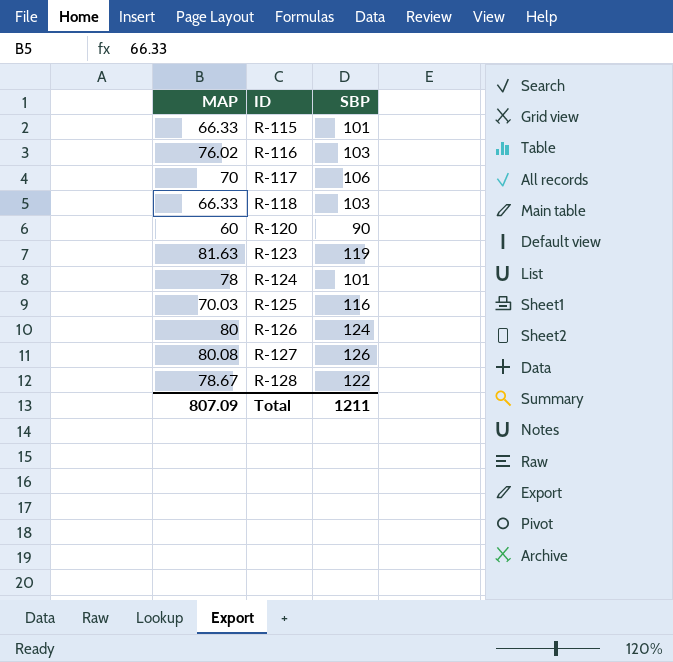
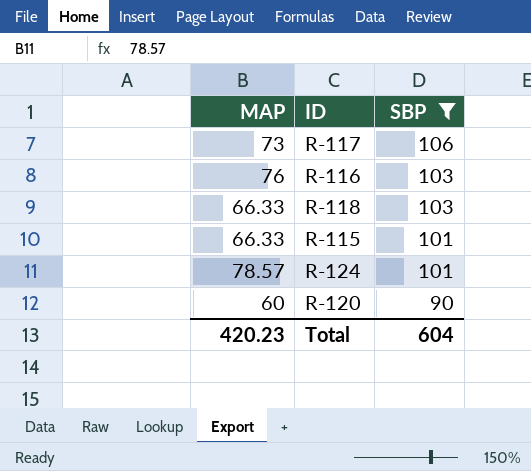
filter: none -> SBP <= 106
row order: ID ascending -> SBP descending
R-117 | MAP: 70 -> 73
R-116 | MAP: 76.02 -> 76
R-124 | MAP: 78 -> 78.57
Total | MAP: 807.09 -> 420.23
Total | SBP: 1211 -> 604

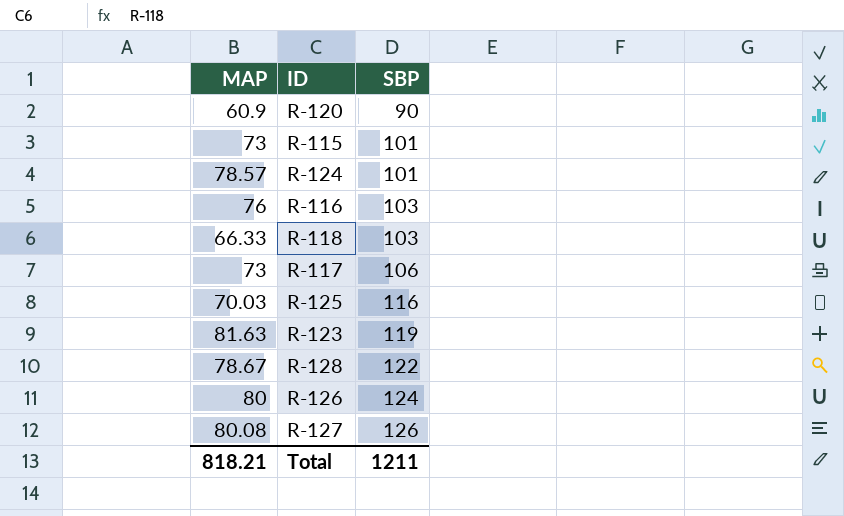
filter: SBP <= 106 -> none
row order: SBP descending -> SBP ascending
R-120 | MAP: 60 -> 60.9
R-115 | MAP: 66.33 -> 73
Total | MAP: 420.23 -> 818.21
Total | SBP: 604 -> 1211

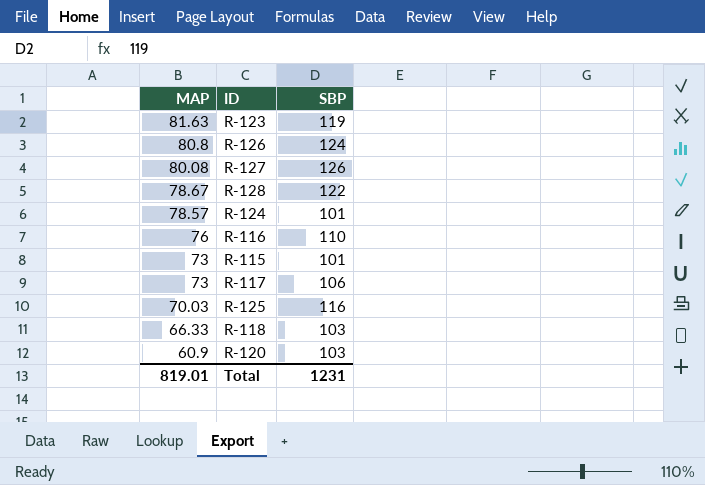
row order: SBP ascending -> MAP descending
R-126 | MAP: 80 -> 80.8
R-116 | SBP: 103 -> 110
R-120 | SBP: 90 -> 103
Total | MAP: 818.21 -> 819.01
Total | SBP: 1211 -> 1231

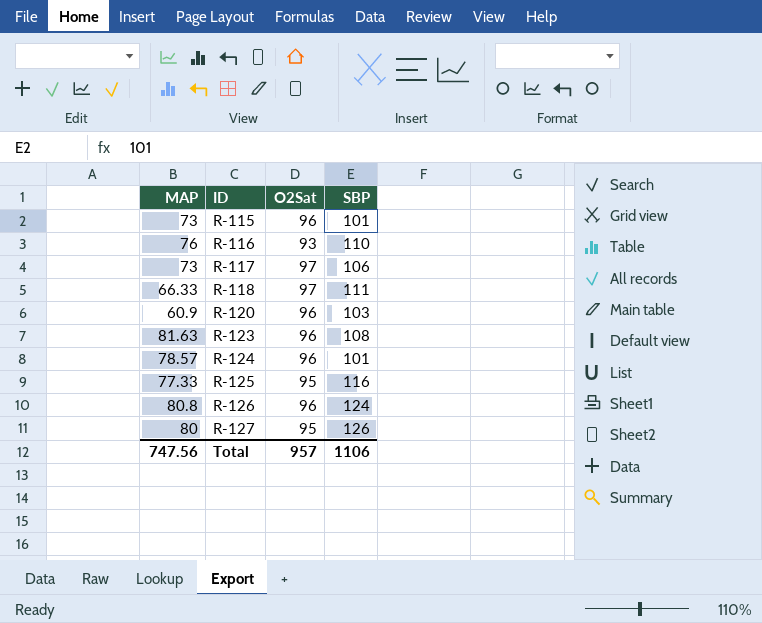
row order: MAP descending -> ID ascending
column O2Sat | position: none -> 3
row R-128: 78.67 | 122 -> none
R-118 | SBP: 103 -> 111
R-123 | SBP: 119 -> 108
R-125 | MAP: 70.03 -> 77.33
R-127 | MAP: 80.08 -> 80
Total | MAP: 819.01 -> 747.56
Total | SBP: 1231 -> 1106

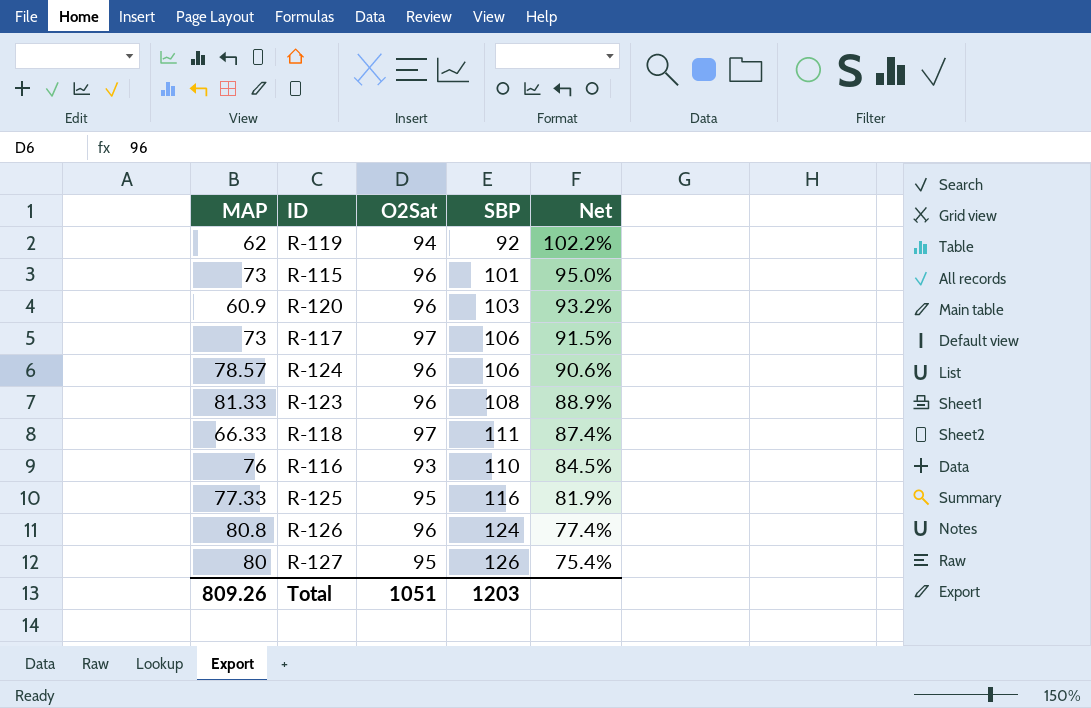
row order: ID ascending -> Net descending
column Net | formula: none -> [O2Sat] / [SBP]
row R-119: none -> 62 | 94 | 92 | 102.2%
R-124 | SBP: 101 -> 106
R-123 | MAP: 81.63 -> 81.33
Total | MAP: 747.56 -> 809.26
Total | O2Sat: 957 -> 1051
Total | SBP: 1106 -> 1203

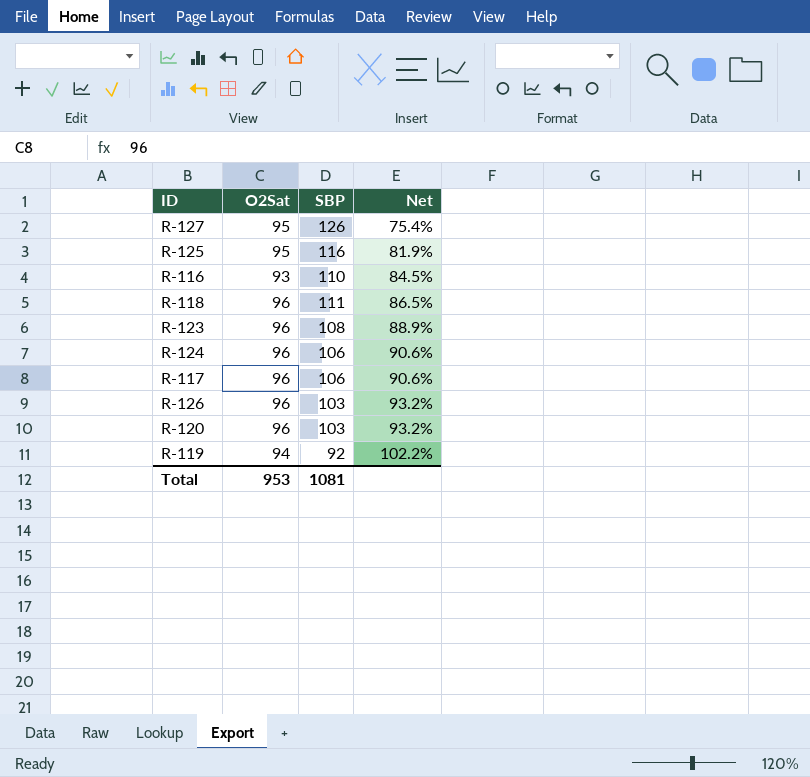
row order: Net descending -> Net ascending
column MAP | position: 1 -> none
row R-115: 73 | 96 | 101 | 95.0% -> none
R-118 | O2Sat: 97 -> 96
R-118 | Net: 87.4% -> 86.5%
R-117 | O2Sat: 97 -> 96
R-117 | Net: 91.5% -> 90.6%
R-126 | SBP: 124 -> 103
R-126 | Net: 77.4% -> 93.2%
Total | O2Sat: 1051 -> 953
Total | SBP: 1203 -> 1081

